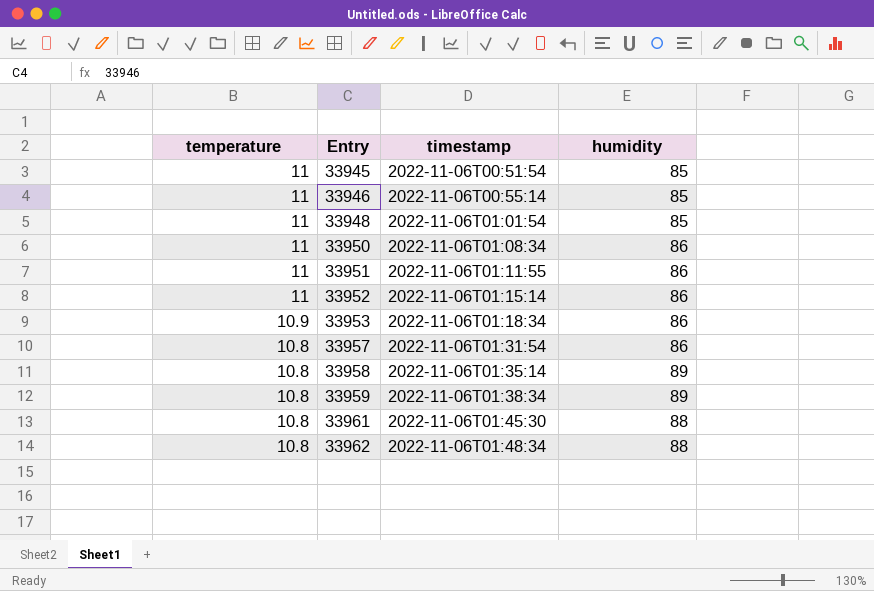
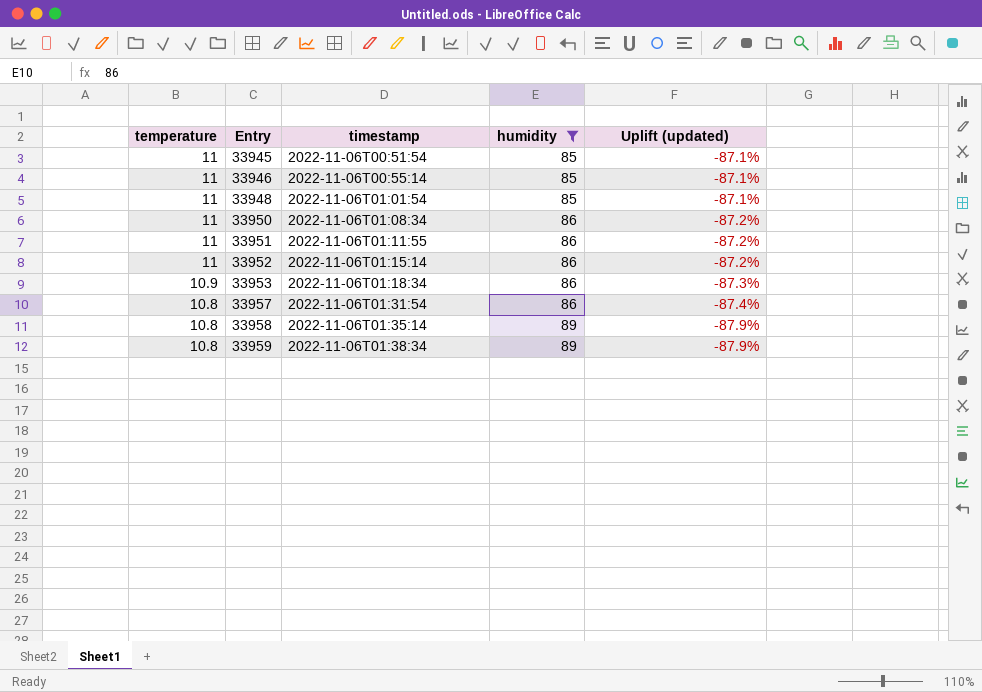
filter: none -> humidity != 88
column Uplift (updated) | formula: none -> ([temperature] - [humidity]) / [humidity]

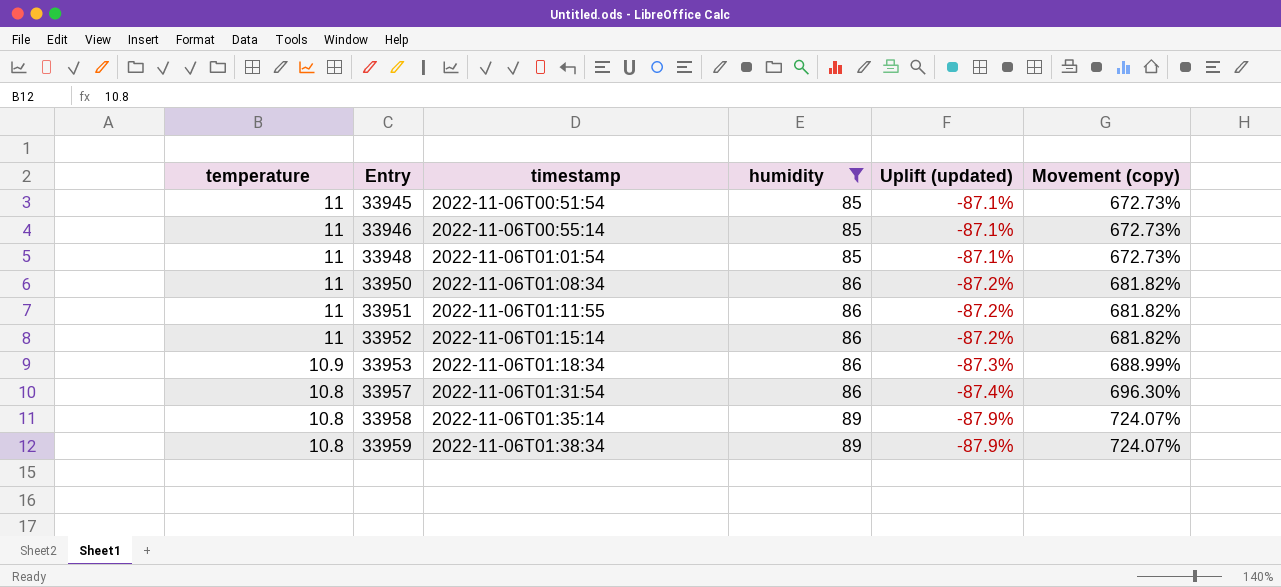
column Movement (copy) | formula: none -> ([humidity] - [temperature]) / [temperature]

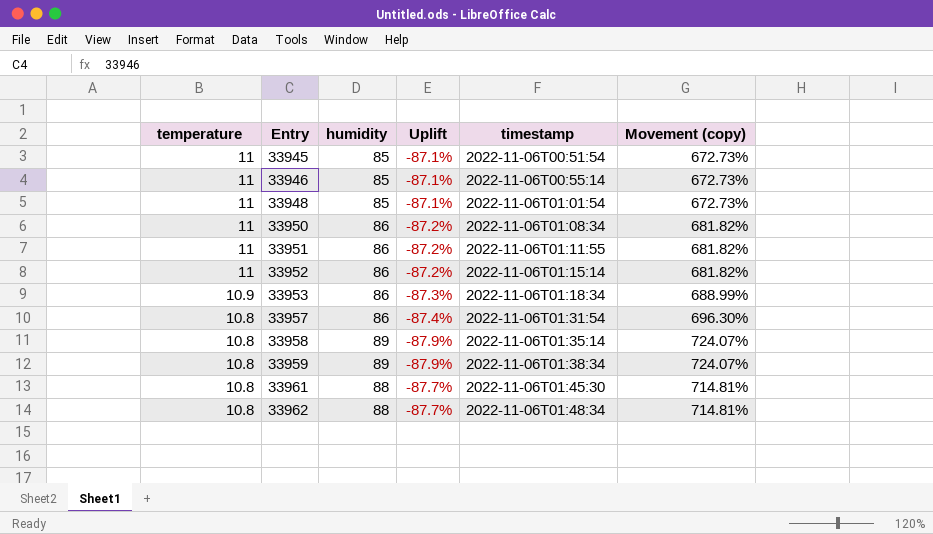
filter: humidity != 88 -> none
column name: Uplift (updated) -> Uplift
column timestamp | position: 3 -> 5

